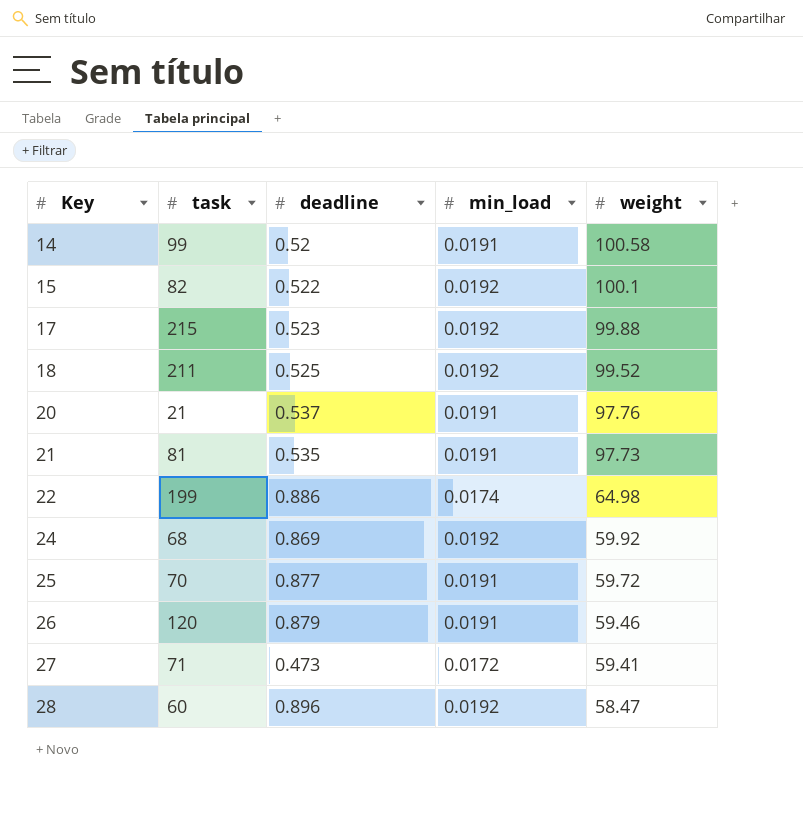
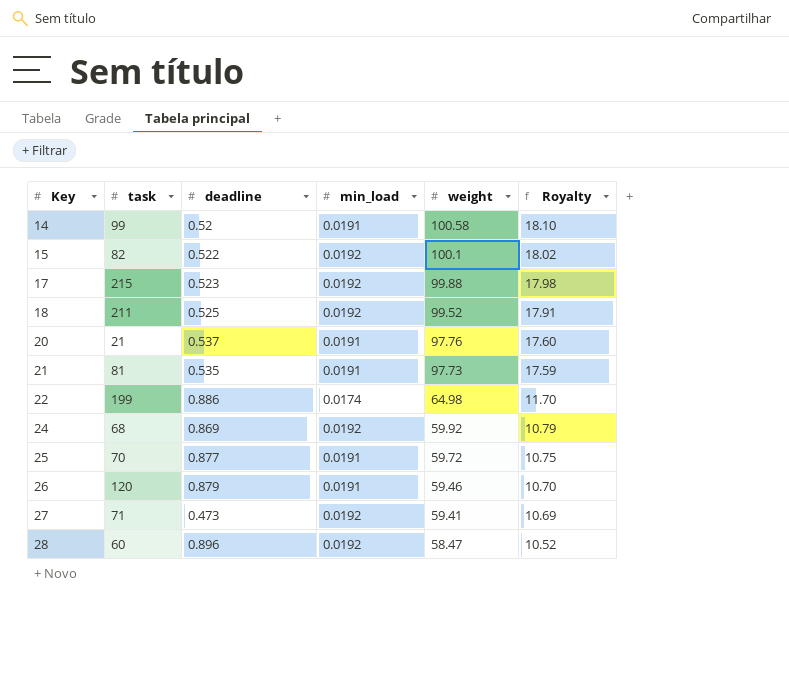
column Royalty | formula: none -> [weight] * 0.18
27 | min_load: 0.0172 -> 0.0192

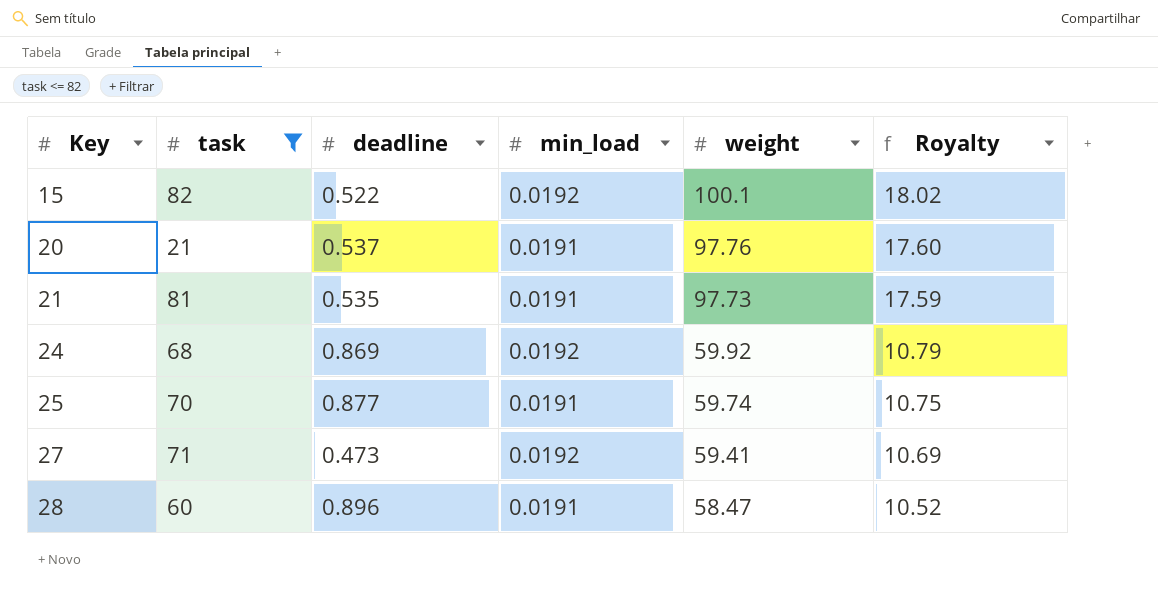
filter: none -> task <= 82
25 | weight: 59.72 -> 59.74
28 | min_load: 0.0192 -> 0.0191

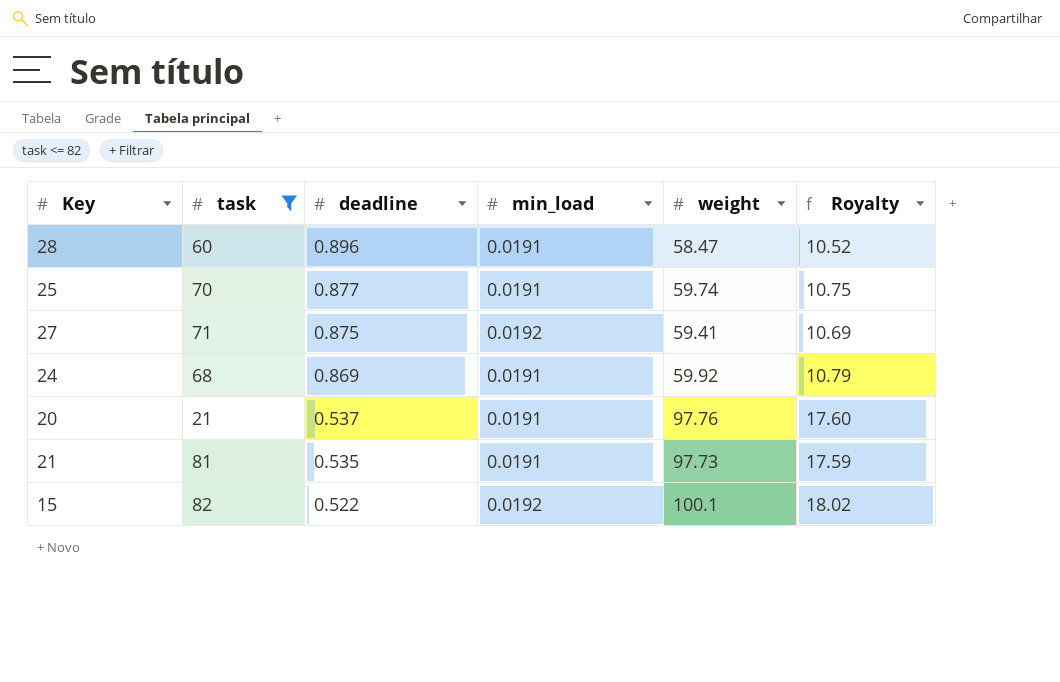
row order: Key ascending -> deadline descending
27 | deadline: 0.473 -> 0.875
24 | min_load: 0.0192 -> 0.0191

